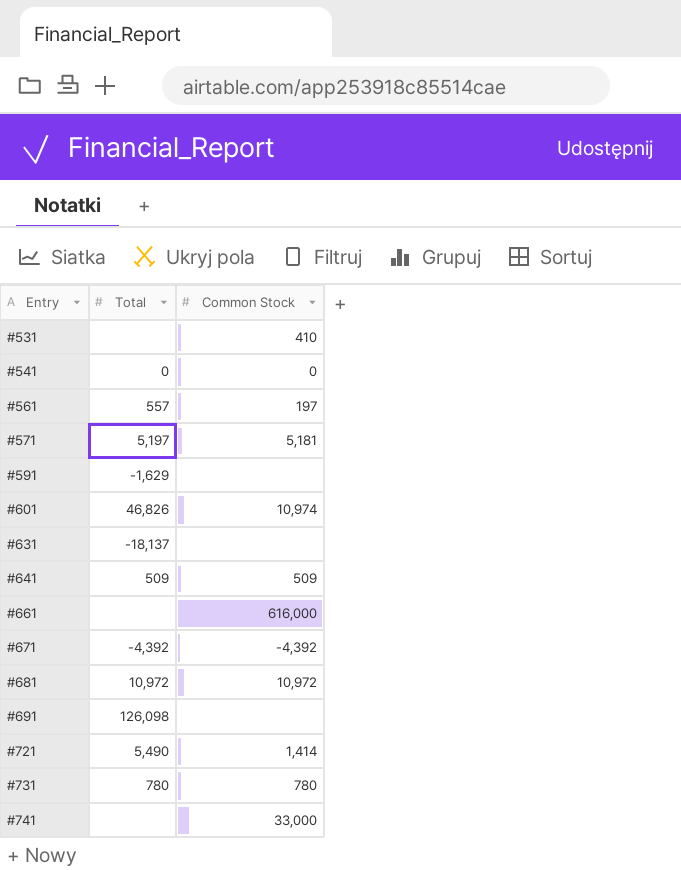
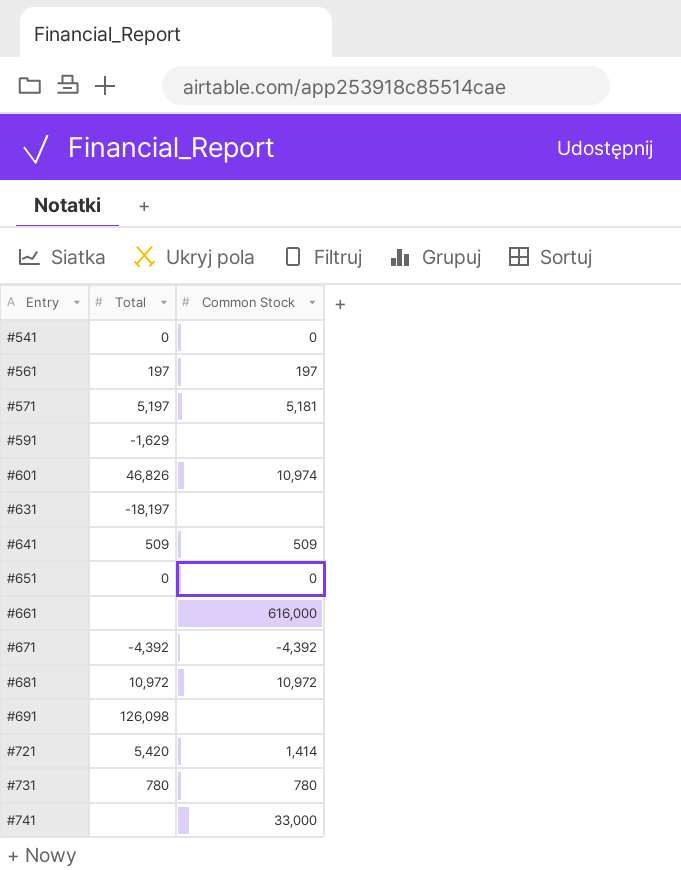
row #531: none | 410 -> none
#561 | Total: 557 -> 197
#631 | Total: -18,137 -> -18,197
row #651: none -> 0 | 0
#721 | Total: 5,490 -> 5,420

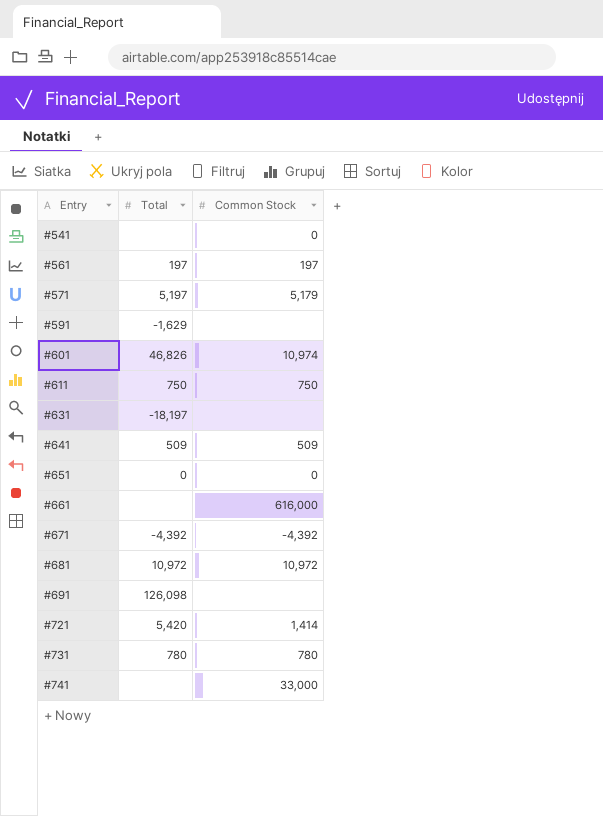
#541 | Total: 0 -> none
#571 | Common Stock: 5,181 -> 5,179
row #611: none -> 750 | 750

